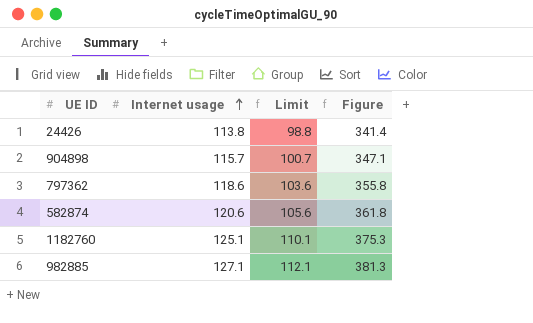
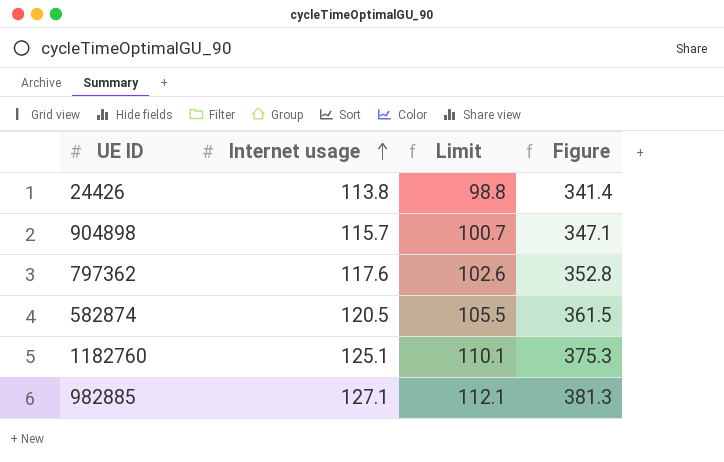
797362 | Internet usage: 118.6 -> 117.6
797362 | Limit: 103.6 -> 102.6
797362 | Figure: 355.8 -> 352.8
582874 | Internet usage: 120.6 -> 120.5
582874 | Limit: 105.6 -> 105.5
582874 | Figure: 361.8 -> 361.5

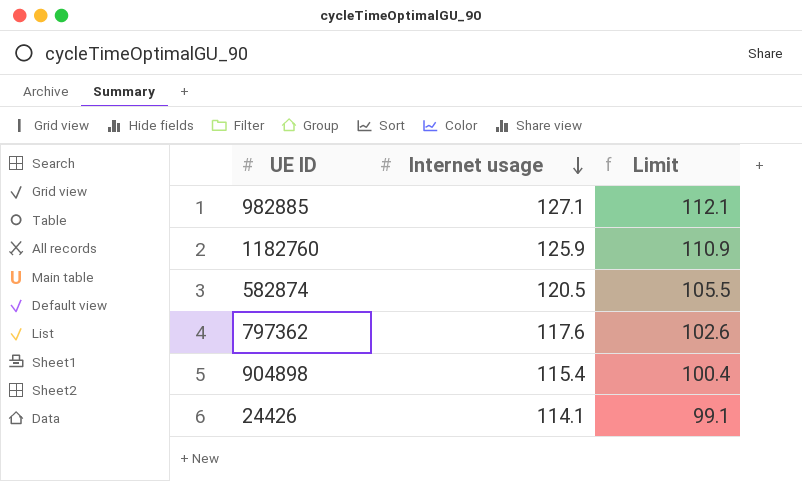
row order: Internet usage ascending -> Internet usage descending
column Figure | formula: [Internet usage] * 3 -> none
1182760 | Internet usage: 125.1 -> 125.9
1182760 | Limit: 110.1 -> 110.9
904898 | Internet usage: 115.7 -> 115.4
904898 | Limit: 100.7 -> 100.4
24426 | Internet usage: 113.8 -> 114.1
24426 | Limit: 98.8 -> 99.1

